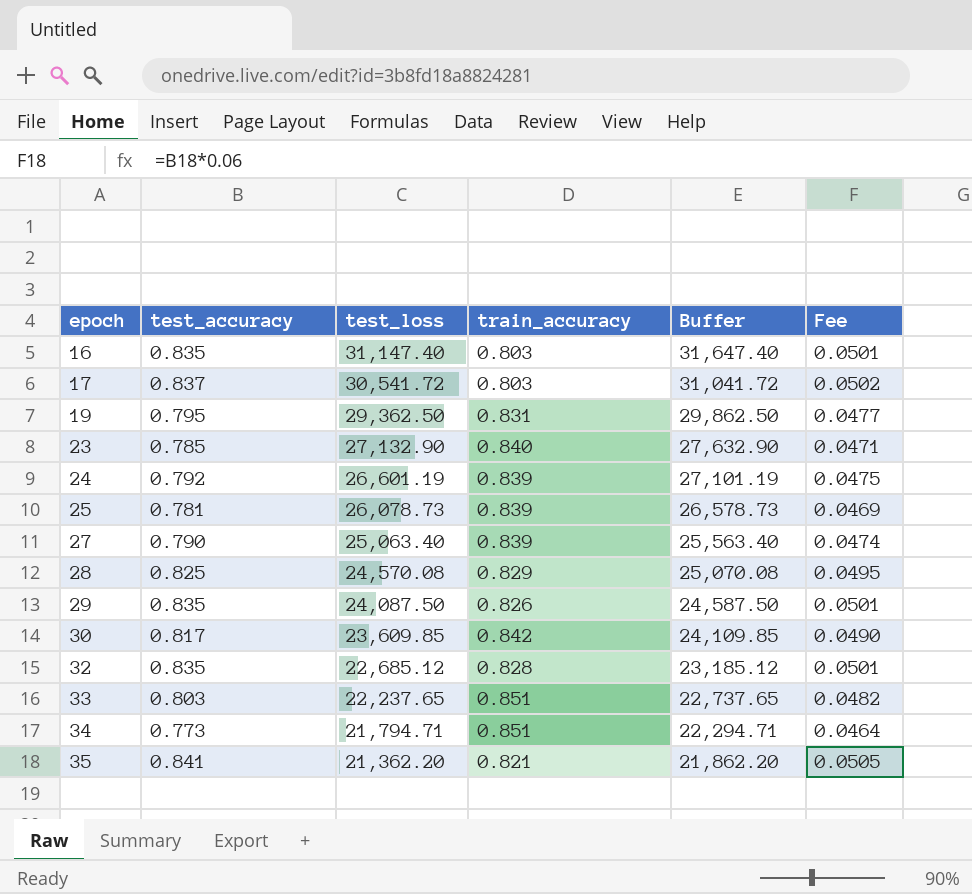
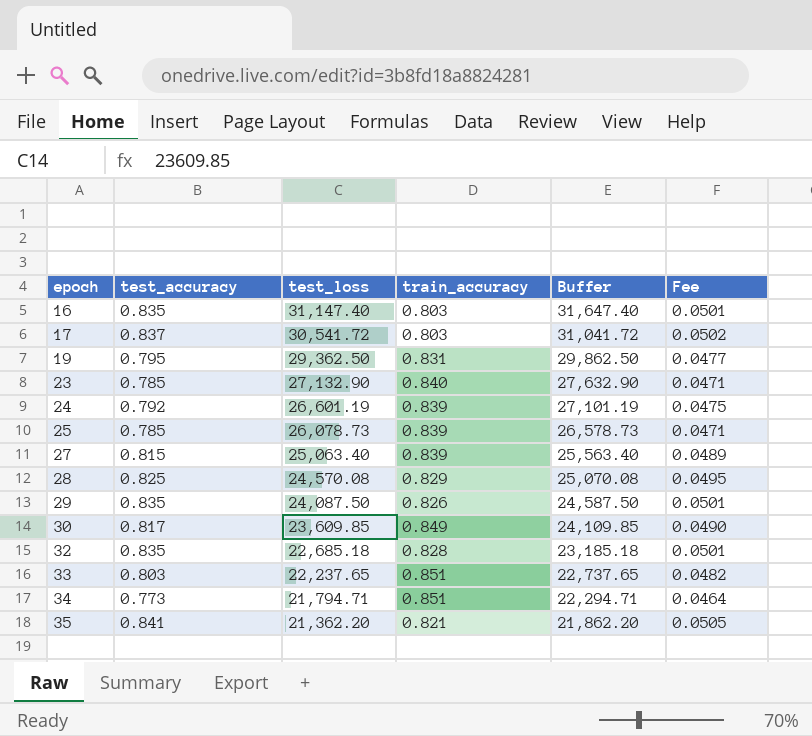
25 | test_accuracy: 0.781 -> 0.785
25 | Fee: 0.0469 -> 0.0471
27 | test_accuracy: 0.790 -> 0.815
27 | Fee: 0.0474 -> 0.0489
30 | train_accuracy: 0.842 -> 0.849
32 | test_loss: 22,685.12 -> 22,685.18
32 | Buffer: 23,185.12 -> 23,185.18

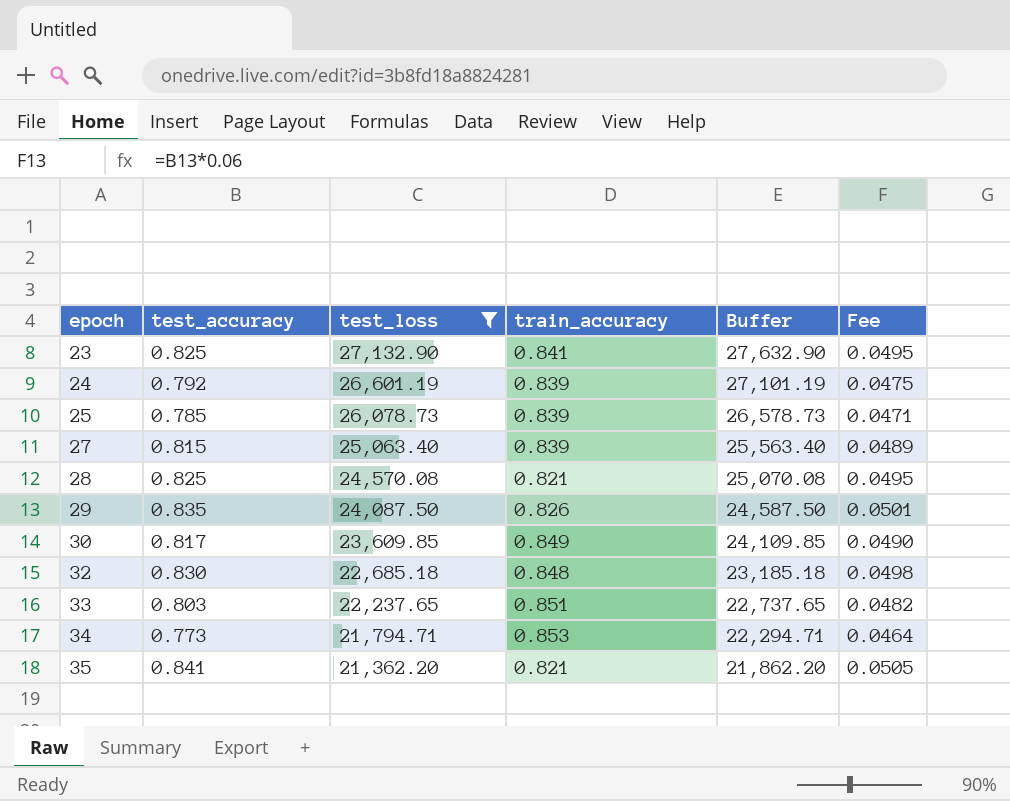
filter: none -> test_loss <= 27,132.90
23 | test_accuracy: 0.785 -> 0.825
23 | train_accuracy: 0.840 -> 0.841
23 | Fee: 0.0471 -> 0.0495
28 | train_accuracy: 0.829 -> 0.821
32 | test_accuracy: 0.835 -> 0.830
32 | train_accuracy: 0.828 -> 0.848
32 | Fee: 0.0501 -> 0.0498
34 | train_accuracy: 0.851 -> 0.853

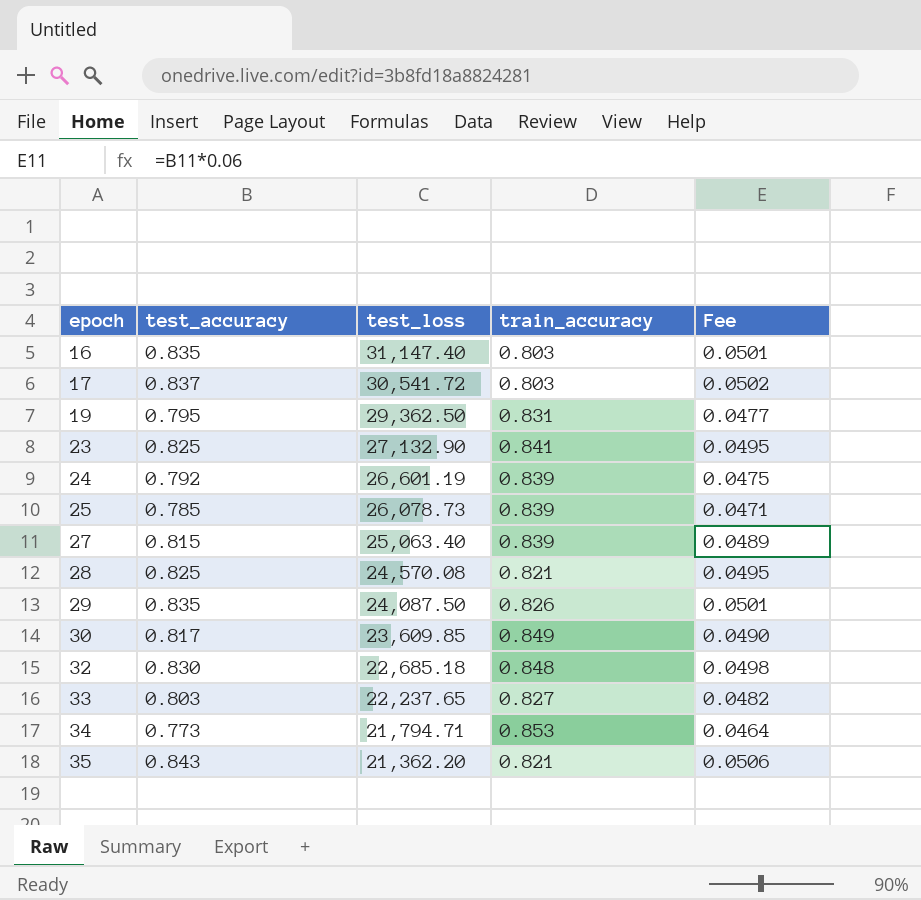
filter: test_loss <= 27,132.90 -> none
column Buffer | formula: [test_loss] + 500 -> none
33 | train_accuracy: 0.851 -> 0.827
35 | test_accuracy: 0.841 -> 0.843
35 | Fee: 0.0505 -> 0.0506

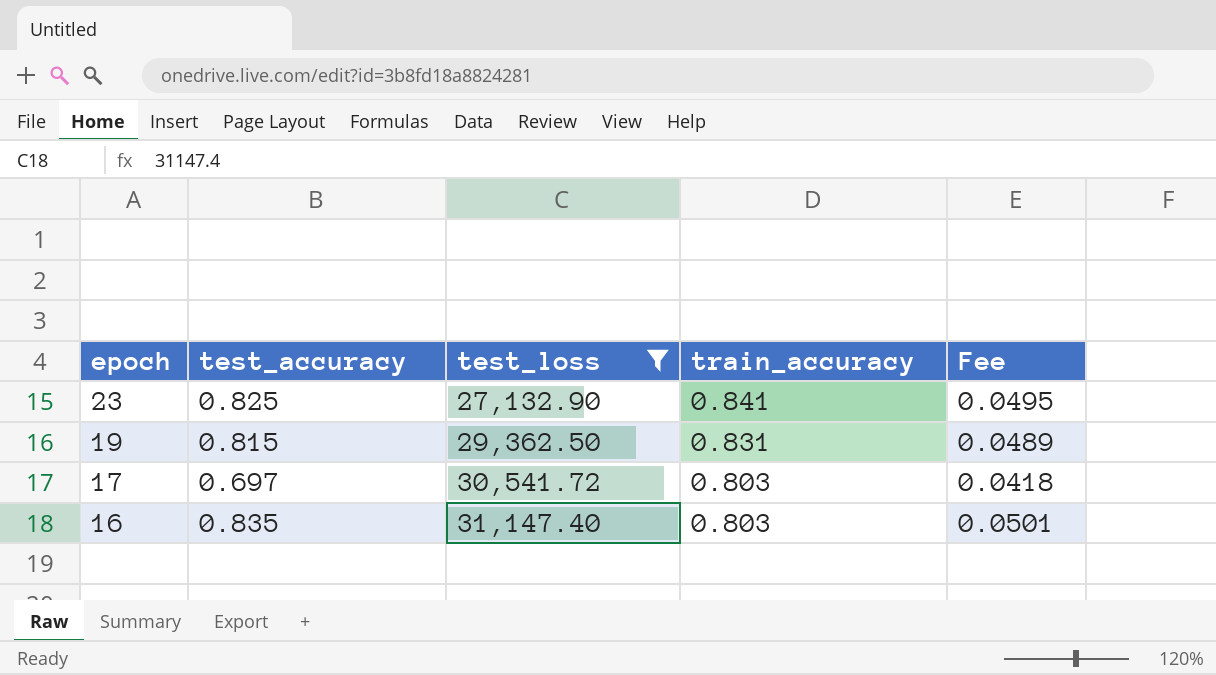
filter: none -> test_loss >= 27,132.90
row order: epoch ascending -> epoch descending
19 | test_accuracy: 0.795 -> 0.815
19 | Fee: 0.0477 -> 0.0489
17 | test_accuracy: 0.837 -> 0.697
17 | Fee: 0.0502 -> 0.0418

